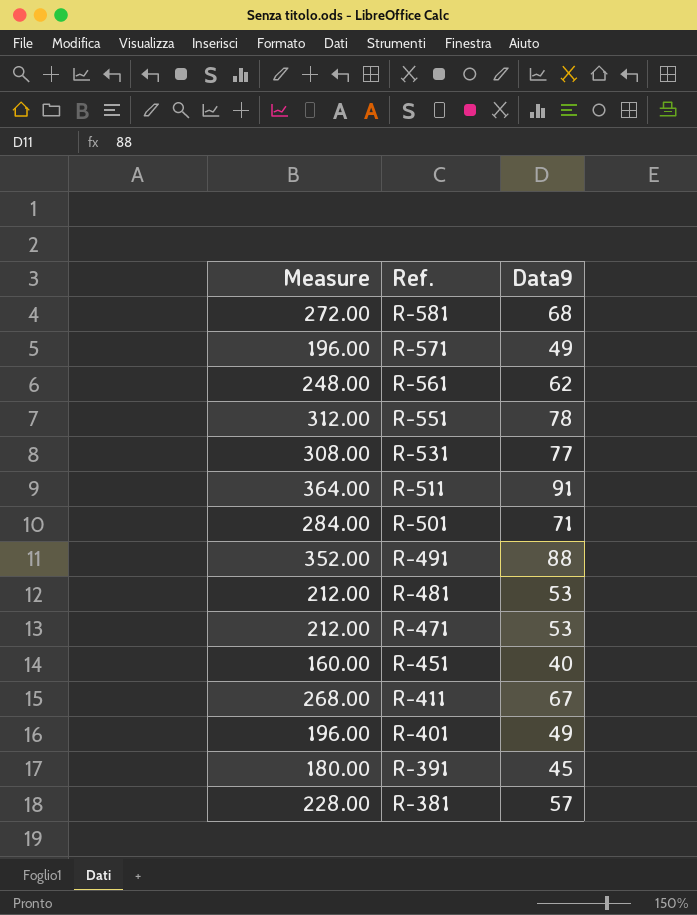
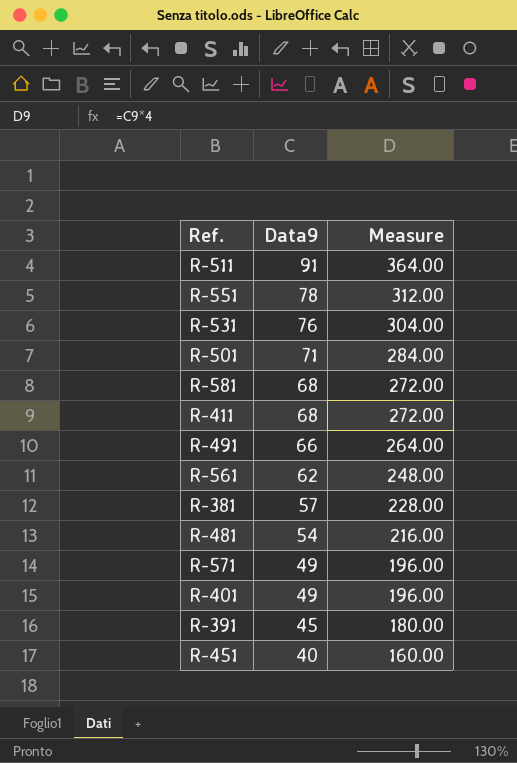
row order: Ref. descending -> Data9 descending
column Measure | position: 1 -> 3
row R-471: 212.00 | 53 -> none
R-531 | Data9: 77 -> 76
R-531 | Measure: 308.00 -> 304.00
R-411 | Data9: 67 -> 68
R-411 | Measure: 268.00 -> 272.00
R-491 | Data9: 88 -> 66
R-491 | Measure: 352.00 -> 264.00
R-481 | Data9: 53 -> 54
R-481 | Measure: 212.00 -> 216.00

